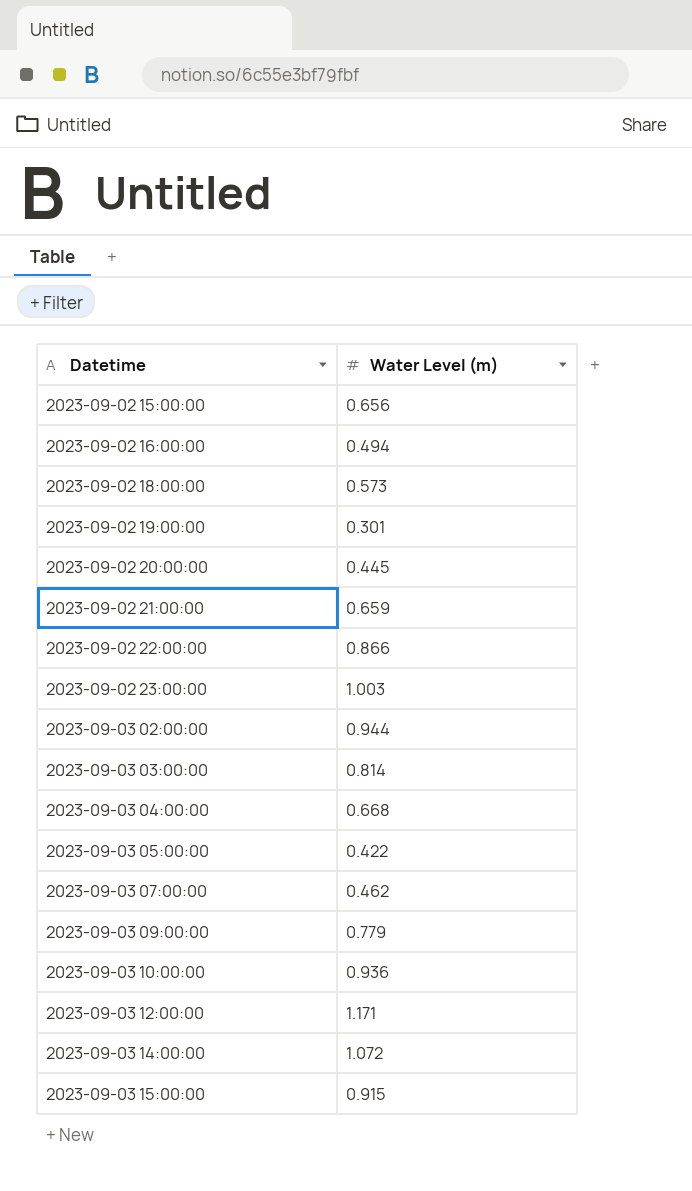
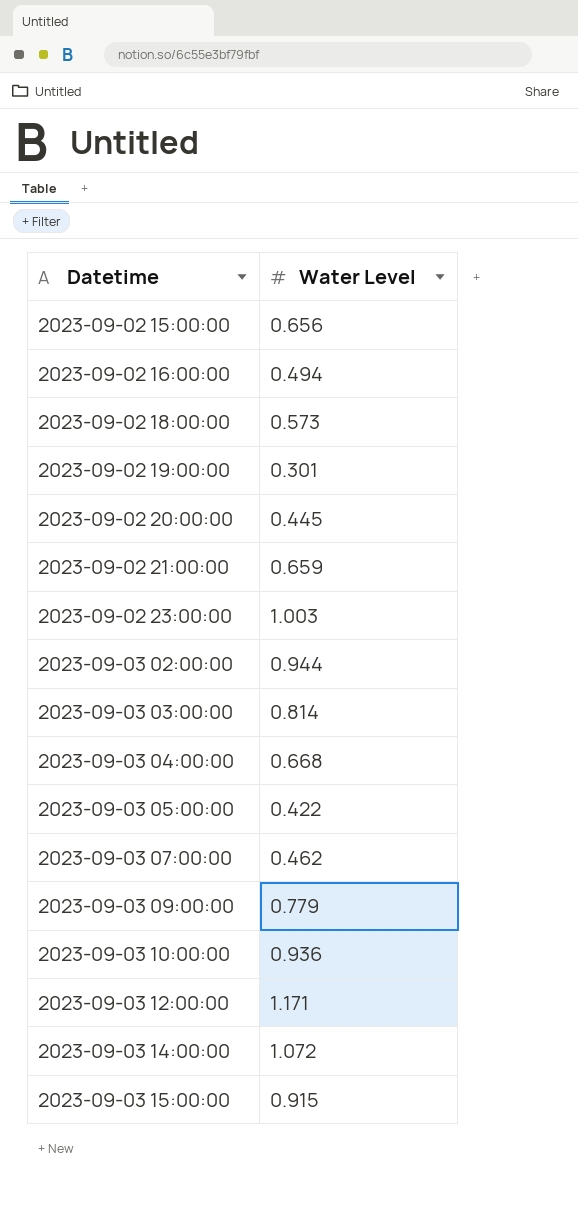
column name: Water Level (m) -> Water Level
row 2023-09-02 22:00:00: 0.866 -> none

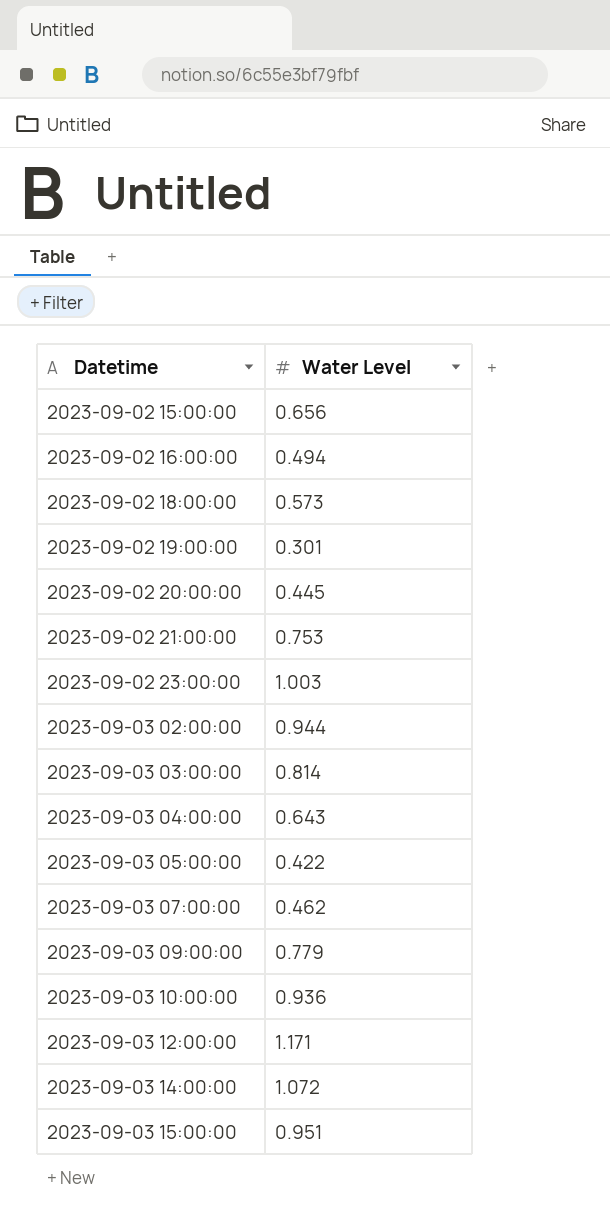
2023-09-02 21:00:00 | Water Level: 0.659 -> 0.753
2023-09-03 04:00:00 | Water Level: 0.668 -> 0.643
2023-09-03 15:00:00 | Water Level: 0.915 -> 0.951

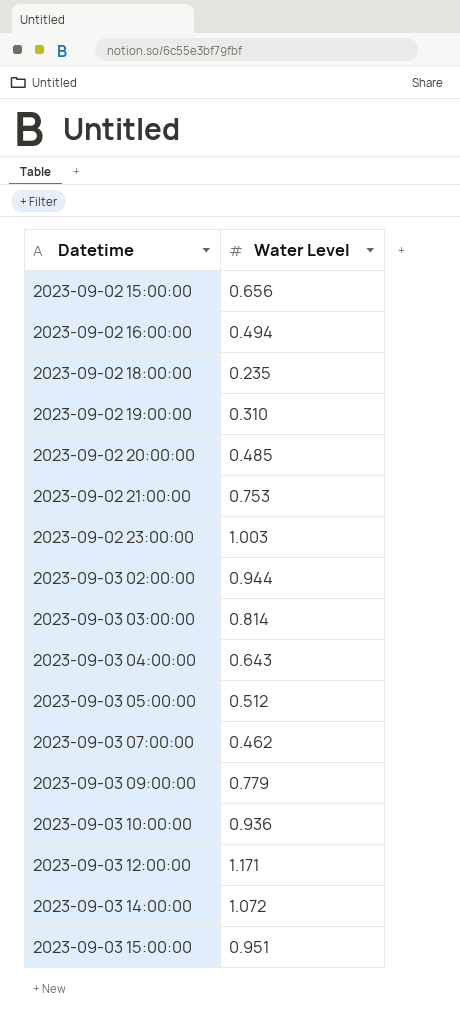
2023-09-02 18:00:00 | Water Level: 0.573 -> 0.235
2023-09-02 19:00:00 | Water Level: 0.301 -> 0.310
2023-09-02 20:00:00 | Water Level: 0.445 -> 0.485
2023-09-03 05:00:00 | Water Level: 0.422 -> 0.512

